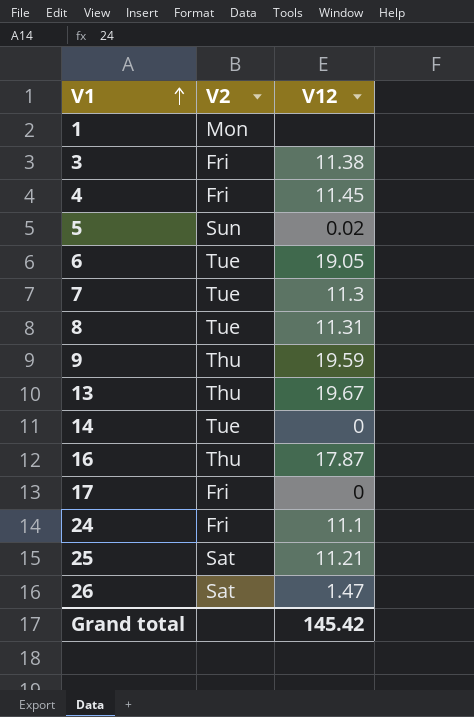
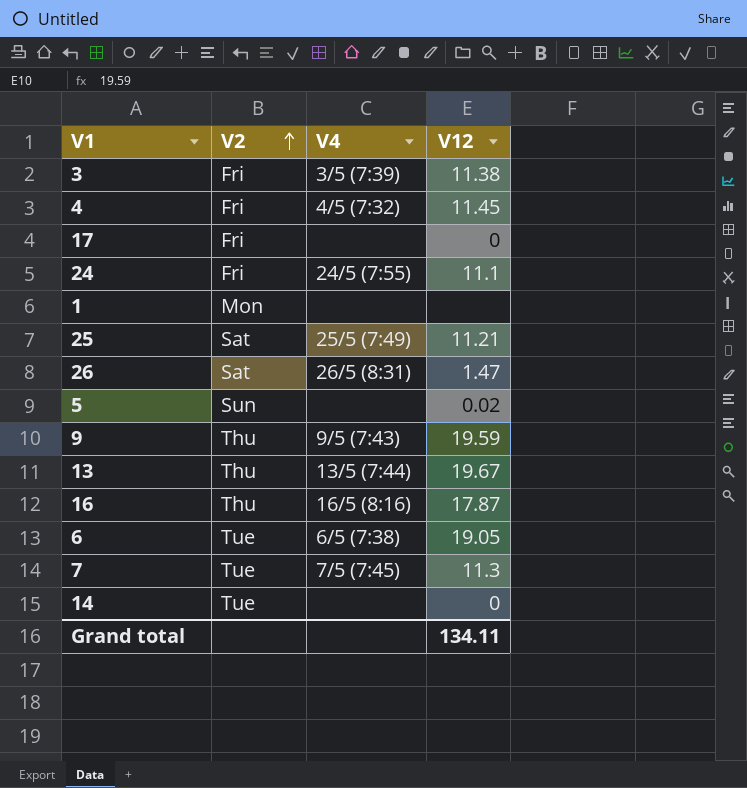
row order: V1 ascending -> V2 ascending
column V4 | position: none -> 3
row 8: Tue | 11.31 -> none
Grand total | V12: 145.42 -> 134.11

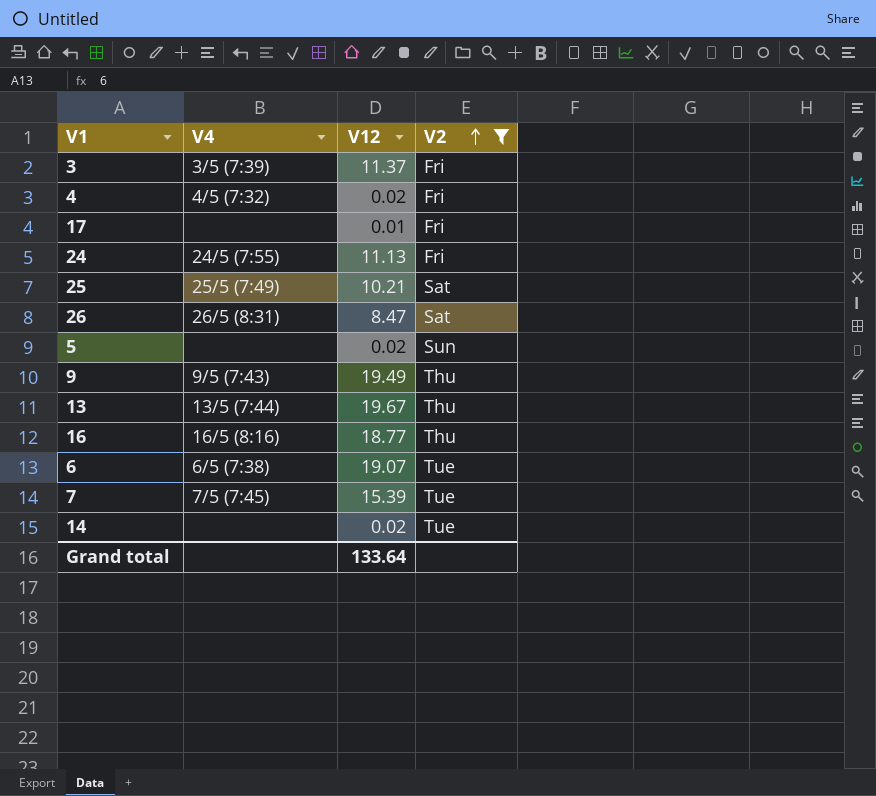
filter: none -> V2 != Mon
column V2 | position: 2 -> 4
3 | V12: 11.38 -> 11.37
4 | V12: 11.45 -> 0.02
17 | V12: 0 -> 0.01
24 | V12: 11.1 -> 11.13
25 | V12: 11.21 -> 10.21
26 | V12: 1.47 -> 8.47
9 | V12: 19.59 -> 19.49
16 | V12: 17.87 -> 18.77
6 | V12: 19.05 -> 19.07
7 | V12: 11.3 -> 15.39
14 | V12: 0 -> 0.02
Grand total | V12: 134.11 -> 133.64

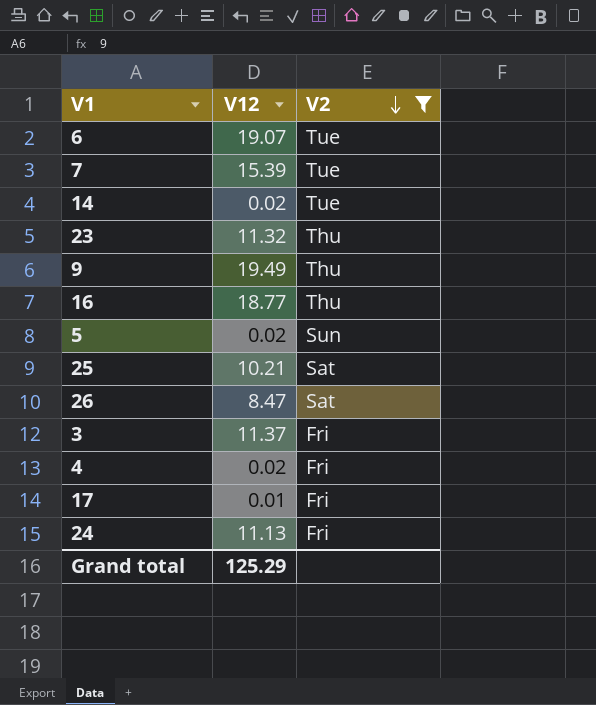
row order: V2 ascending -> V2 descending
column V4 | position: 2 -> none
row 13: 13/5 (7:44) | 19.67 | Thu -> none
row 23: none -> 11.32 | Thu
Grand total | V12: 133.64 -> 125.29

